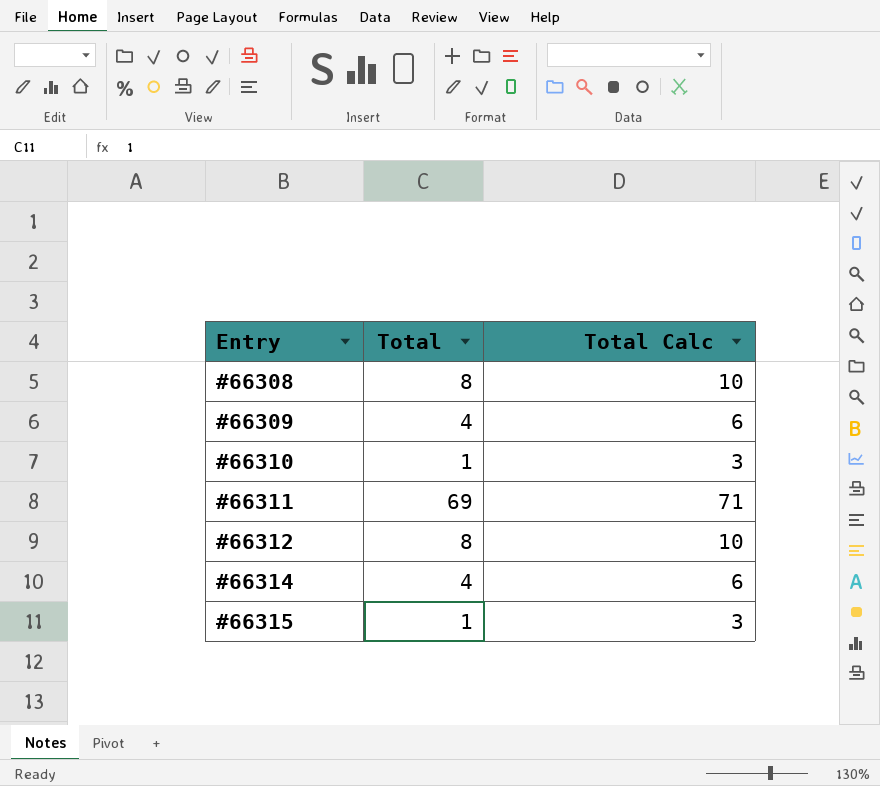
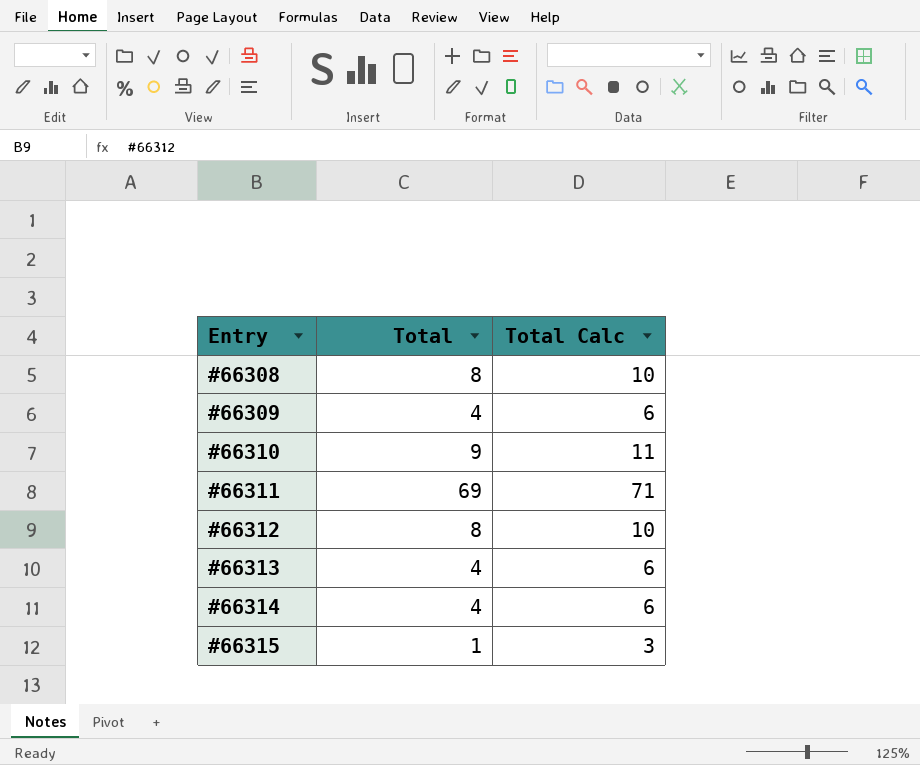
#66310 | Total: 1 -> 9
#66310 | Total Calc: 3 -> 11
row #66313: none -> 4 | 6

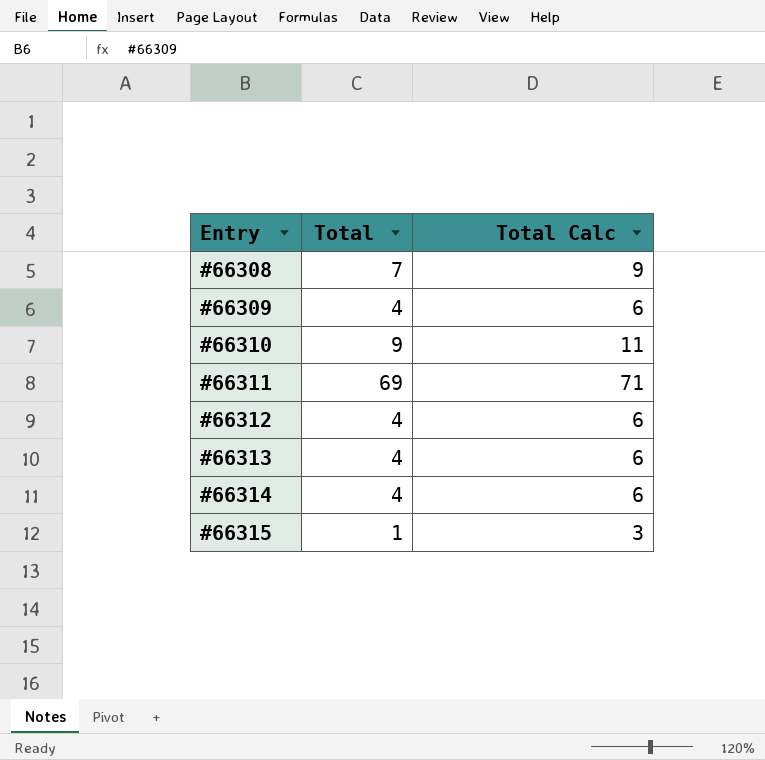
#66308 | Total: 8 -> 7
#66308 | Total Calc: 10 -> 9
#66312 | Total: 8 -> 4
#66312 | Total Calc: 10 -> 6

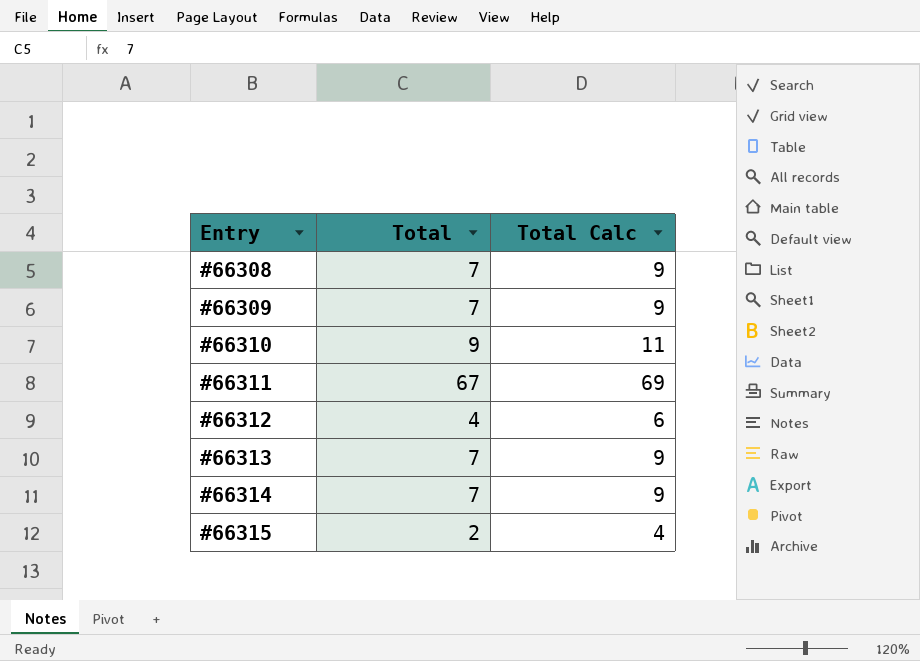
#66309 | Total: 4 -> 7
#66309 | Total Calc: 6 -> 9
#66311 | Total: 69 -> 67
#66311 | Total Calc: 71 -> 69
#66313 | Total: 4 -> 7
#66313 | Total Calc: 6 -> 9
#66314 | Total: 4 -> 7
#66314 | Total Calc: 6 -> 9
#66315 | Total: 1 -> 2
#66315 | Total Calc: 3 -> 4

